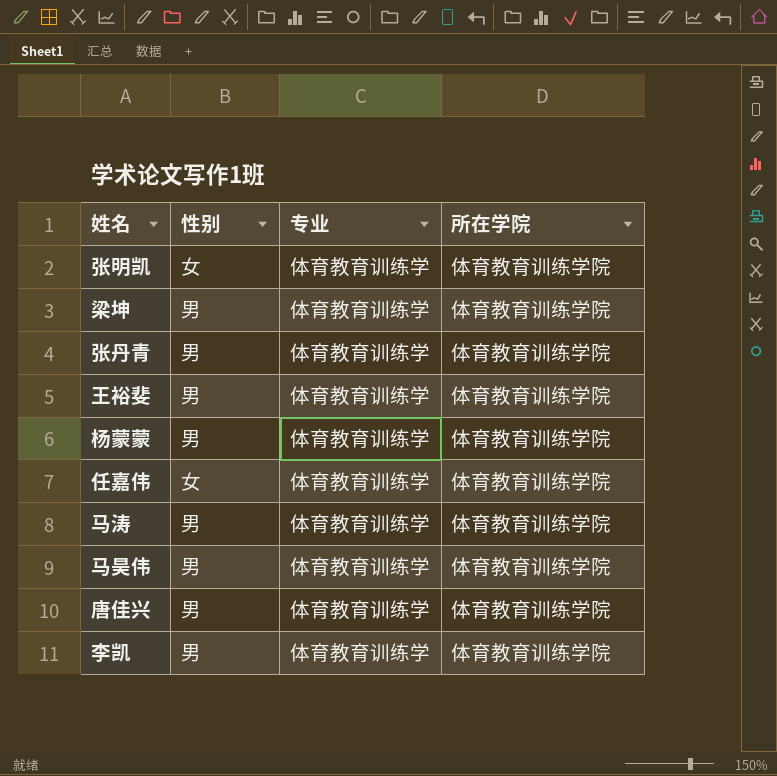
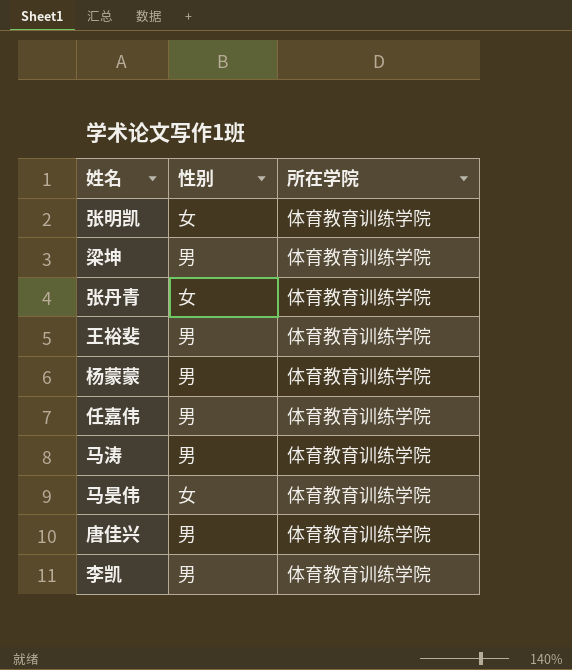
column 专业 | position: 3 -> none
张丹青 | 性别: 男 -> 女
任嘉伟 | 性别: 女 -> 男
马昊伟 | 性别: 男 -> 女

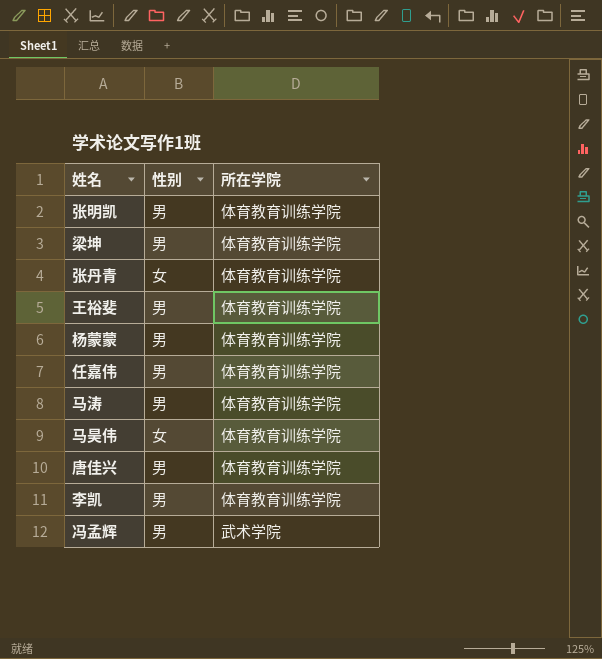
张明凯 | 性别: 女 -> 男
row 冯孟辉: none -> 男 | 武术学院

